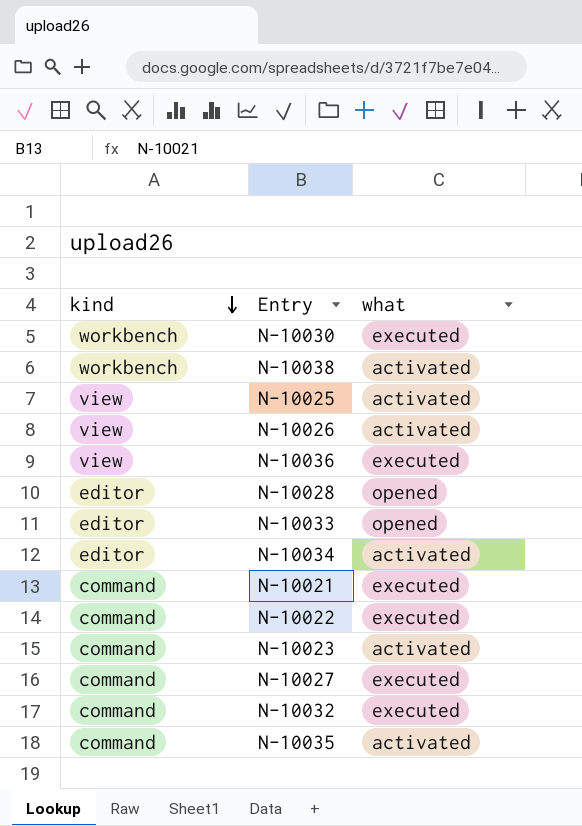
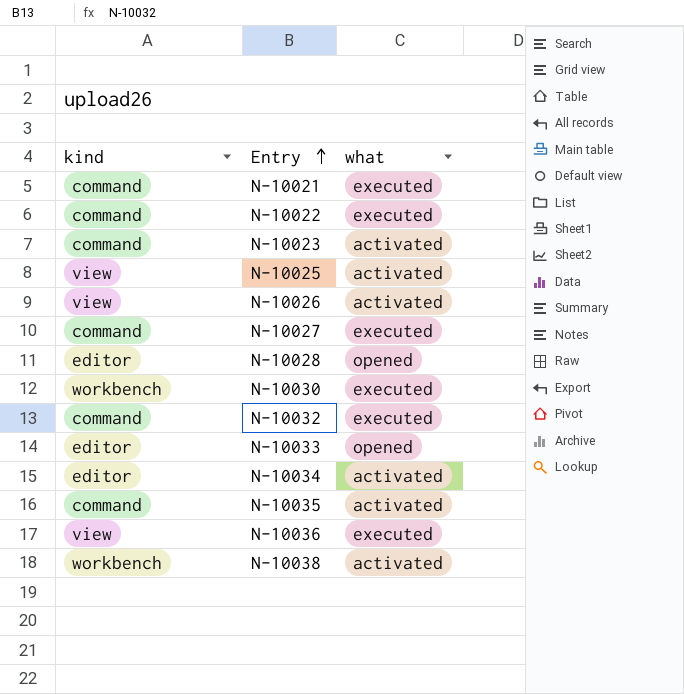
row order: kind descending -> Entry ascending

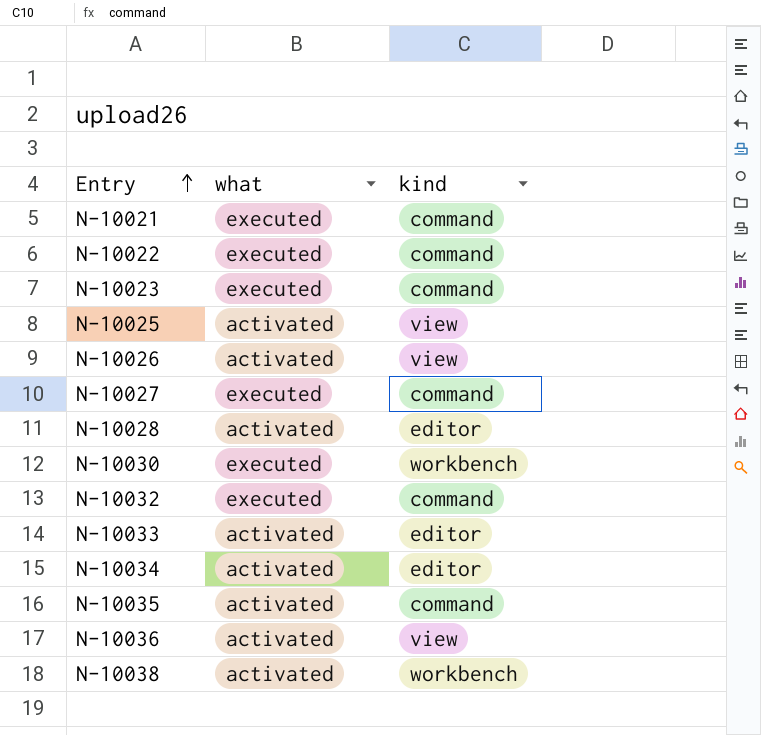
column kind | position: 1 -> 3
N-10023 | what: activated -> executed
N-10028 | what: opened -> activated
N-10033 | what: opened -> activated
N-10036 | what: executed -> activated

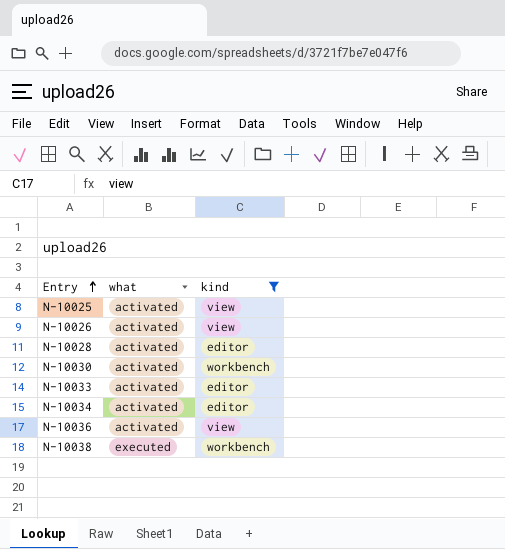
filter: none -> kind != command
N-10030 | what: executed -> activated
N-10038 | what: activated -> executed

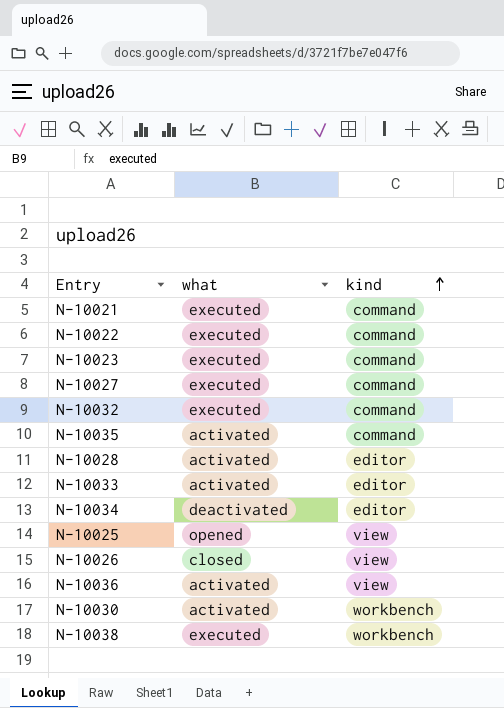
filter: kind != command -> none
row order: Entry ascending -> kind ascending
N-10034 | what: activated -> deactivated
N-10025 | what: activated -> opened
N-10026 | what: activated -> closed

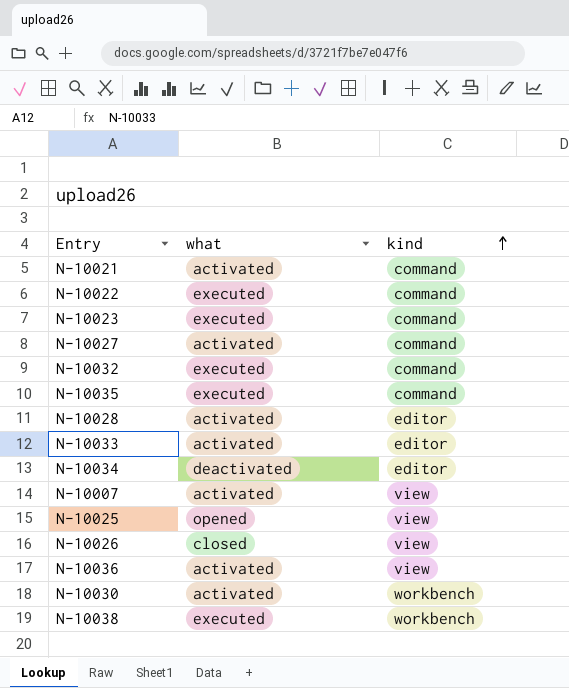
N-10021 | what: executed -> activated
N-10027 | what: executed -> activated
N-10035 | what: activated -> executed
row N-10007: none -> activated | view

